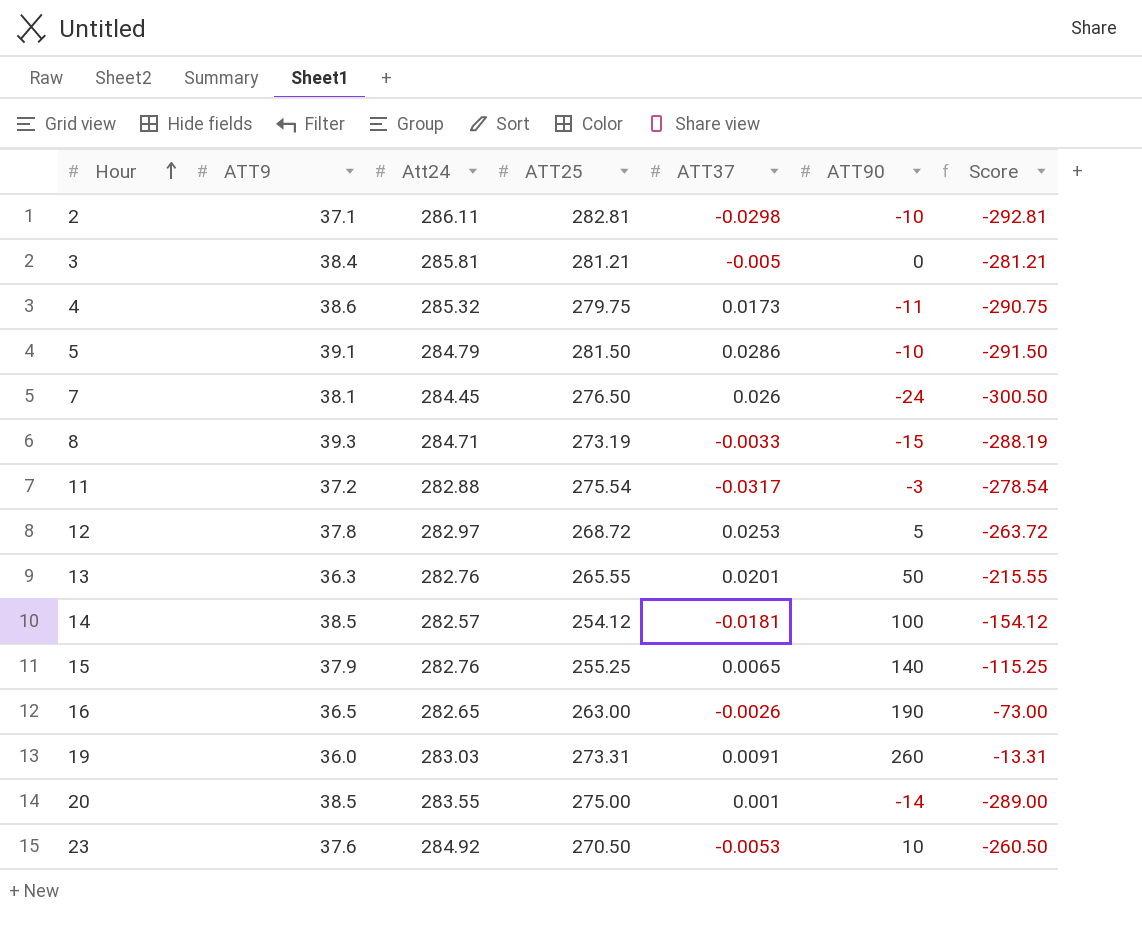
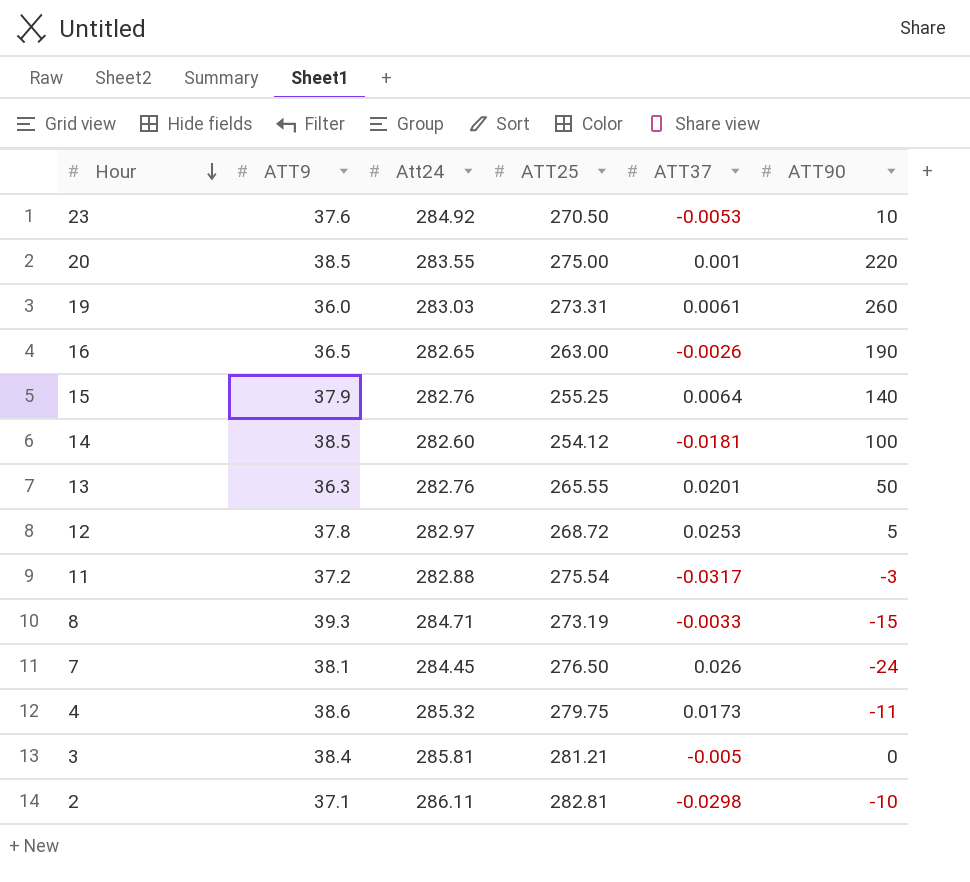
row order: Hour ascending -> Hour descending
column Score | formula: [ATT90] - [ATT25] -> none
row 5: 39.1 | 284.79 | 281.50 | 0.0286 | -10 | -291.50 -> none
20 | ATT90: -14 -> 220
19 | ATT37: 0.0091 -> 0.0061
15 | ATT37: 0.0065 -> 0.0064
14 | Att24: 282.57 -> 282.60

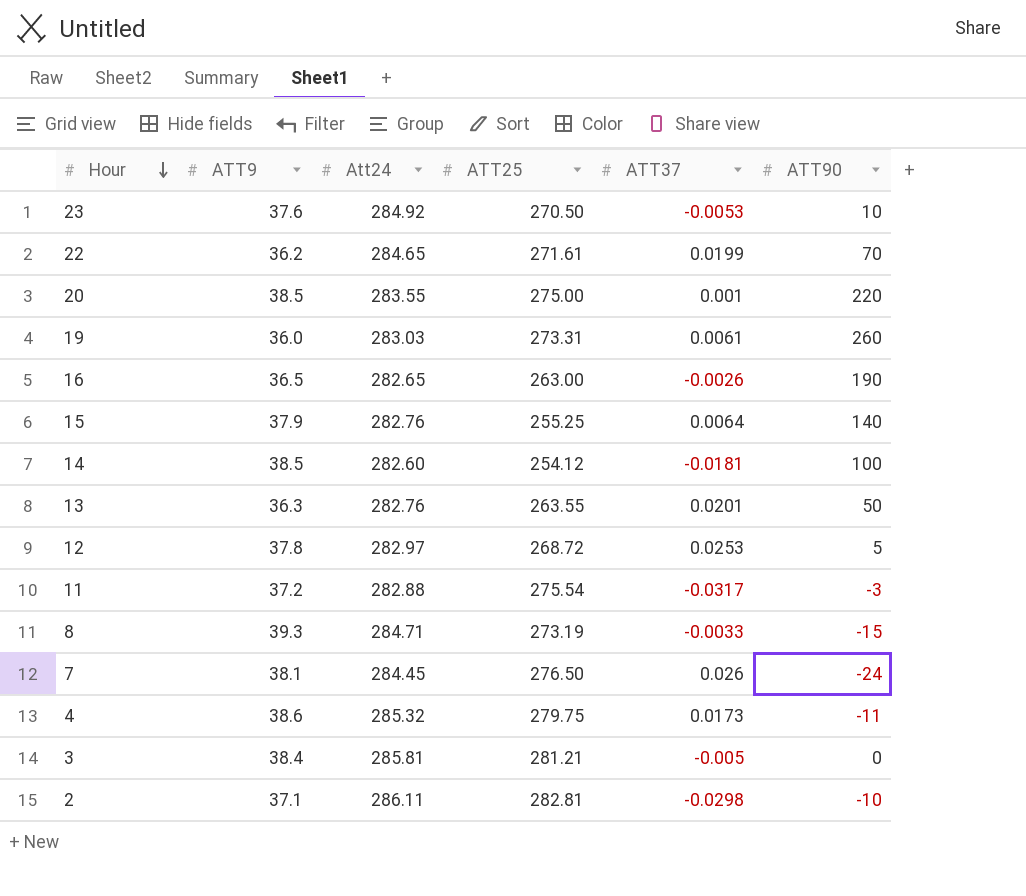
row 22: none -> 36.2 | 284.65 | 271.61 | 0.0199 | 70
13 | ATT25: 265.55 -> 263.55

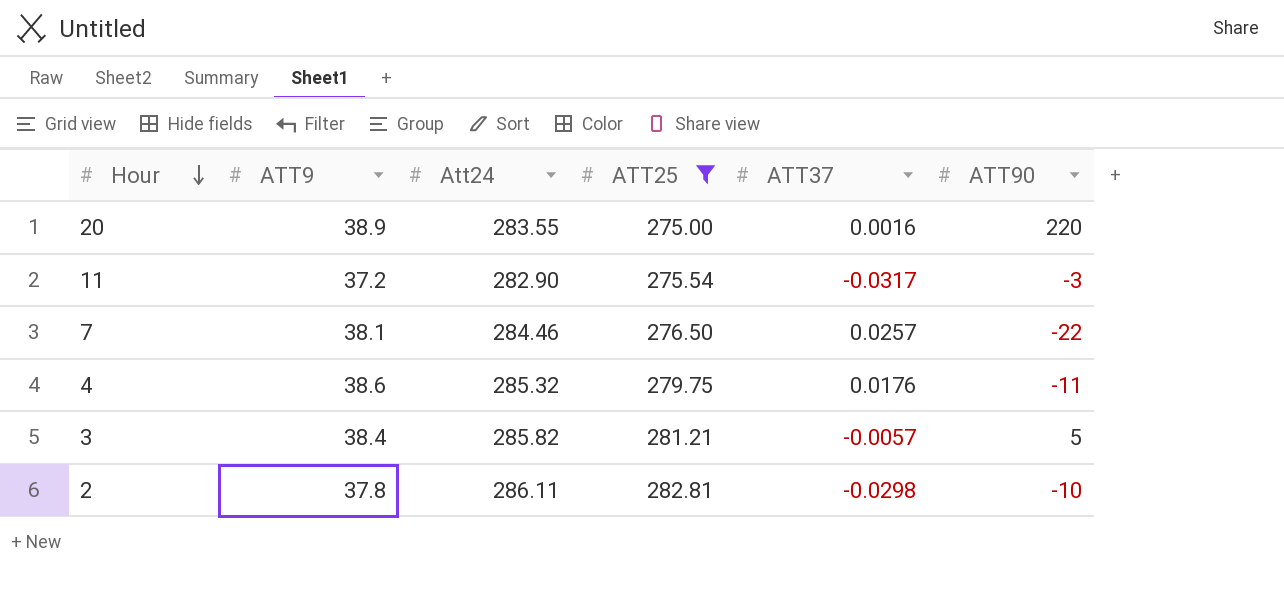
filter: none -> ATT25 >= 275.00
20 | ATT9: 38.5 -> 38.9
20 | ATT37: 0.001 -> 0.0016
11 | Att24: 282.88 -> 282.90
7 | Att24: 284.45 -> 284.46
7 | ATT37: 0.026 -> 0.0257
7 | ATT90: -24 -> -22
4 | ATT37: 0.0173 -> 0.0176
3 | Att24: 285.81 -> 285.82
3 | ATT37: -0.005 -> -0.0057
3 | ATT90: 0 -> 5
2 | ATT9: 37.1 -> 37.8

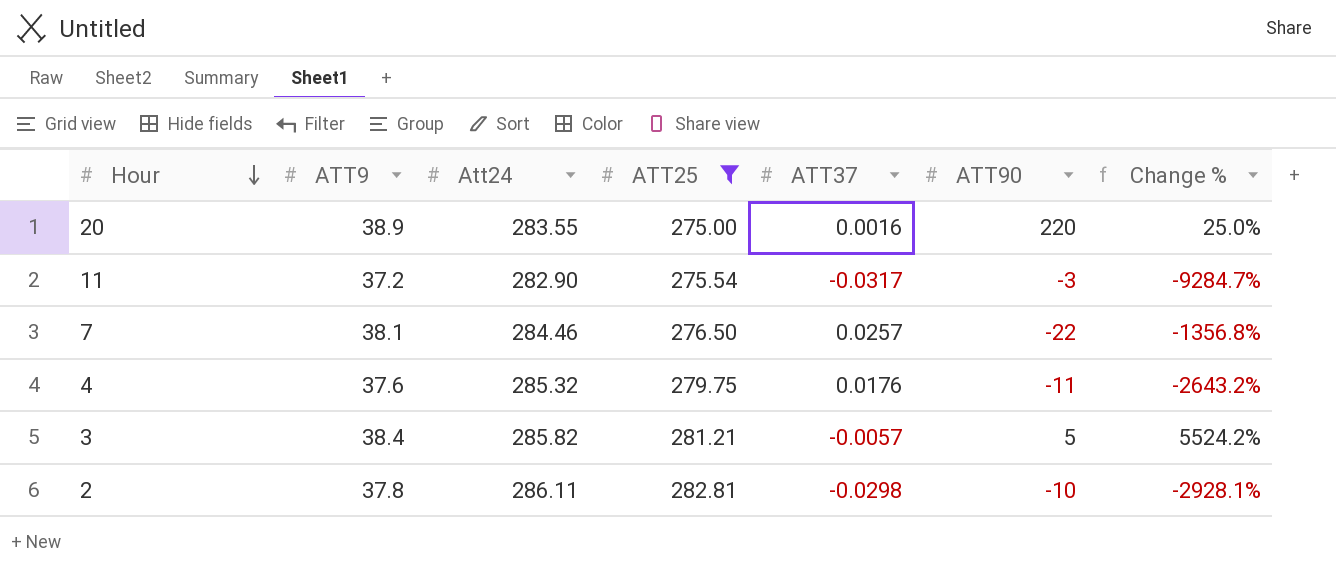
column Change % | formula: none -> ([ATT25] - [ATT90]) / [ATT90]
4 | ATT9: 38.6 -> 37.6

